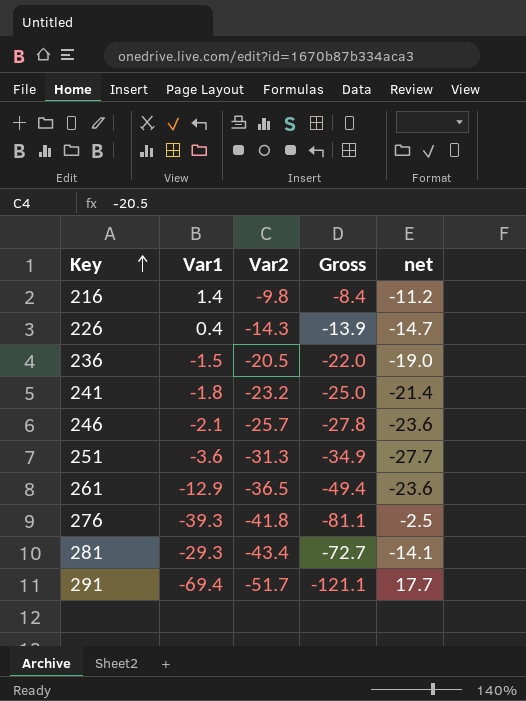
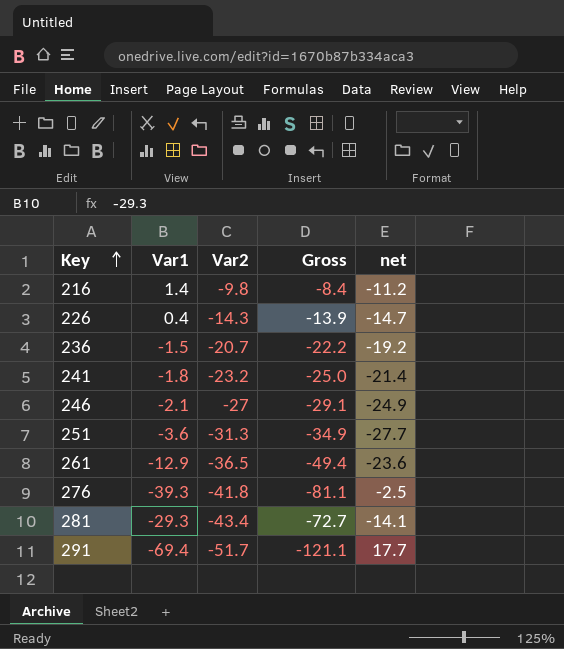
236 | Var2: -20.5 -> -20.7
236 | Gross: -22.0 -> -22.2
236 | net: -19.0 -> -19.2
246 | Var2: -25.7 -> -27
246 | Gross: -27.8 -> -29.1
246 | net: -23.6 -> -24.9

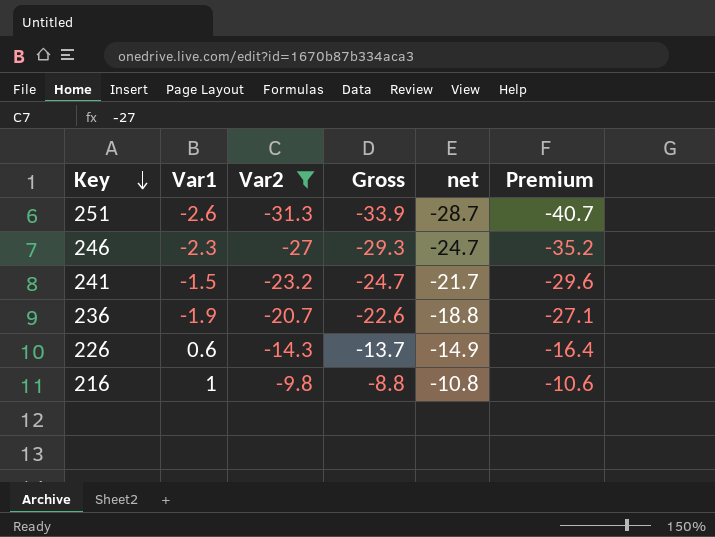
filter: none -> Var2 >= -31.3
row order: Key ascending -> Key descending
column Premium | formula: none -> [Gross] * 1.2
251 | Var1: -3.6 -> -2.6
251 | Gross: -34.9 -> -33.9
251 | net: -27.7 -> -28.7
246 | Var1: -2.1 -> -2.3
246 | Gross: -29.1 -> -29.3
246 | net: -24.9 -> -24.7
241 | Var1: -1.8 -> -1.5
241 | Gross: -25.0 -> -24.7
241 | net: -21.4 -> -21.7
236 | Var1: -1.5 -> -1.9
236 | Gross: -22.2 -> -22.6
236 | net: -19.2 -> -18.8
226 | Var1: 0.4 -> 0.6
226 | Gross: -13.9 -> -13.7
226 | net: -14.7 -> -14.9
216 | Var1: 1.4 -> 1
216 | Gross: -8.4 -> -8.8
216 | net: -11.2 -> -10.8

